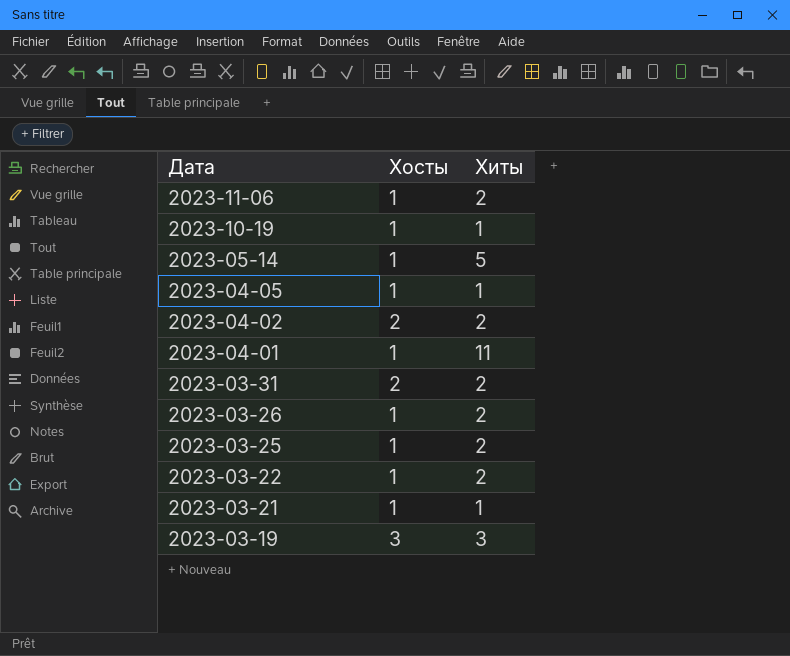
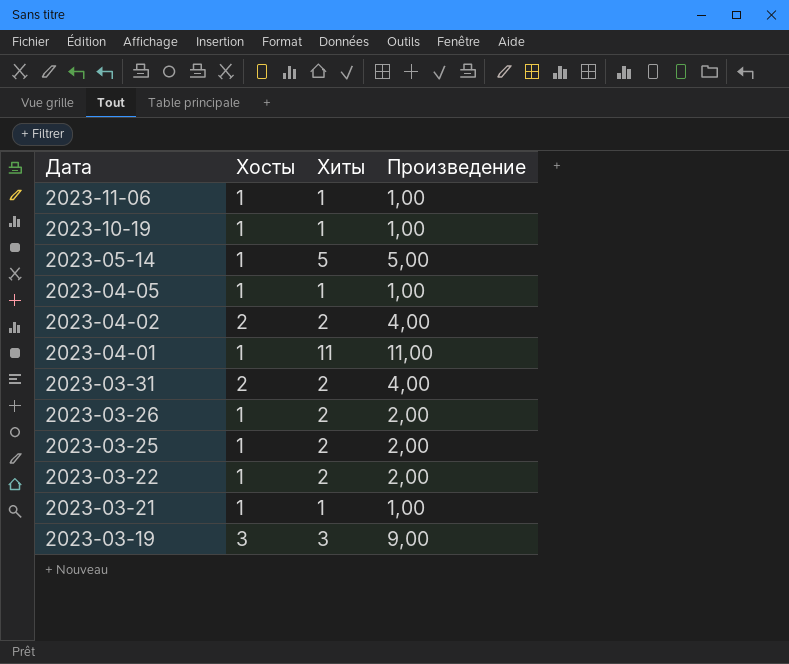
column Произведение | formula: none -> [Хосты] * [Хиты]
2023-11-06 | Хиты: 2 -> 1

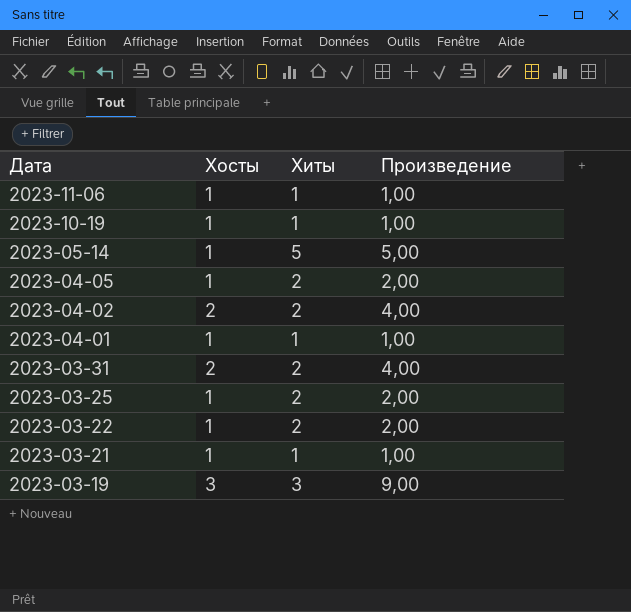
row 2023-03-26: 1 | 2 | 2,00 -> none
2023-04-05 | Хиты: 1 -> 2
2023-04-05 | Произведение: 1,00 -> 2,00
2023-04-01 | Хиты: 11 -> 1
2023-04-01 | Произведение: 11,00 -> 1,00

